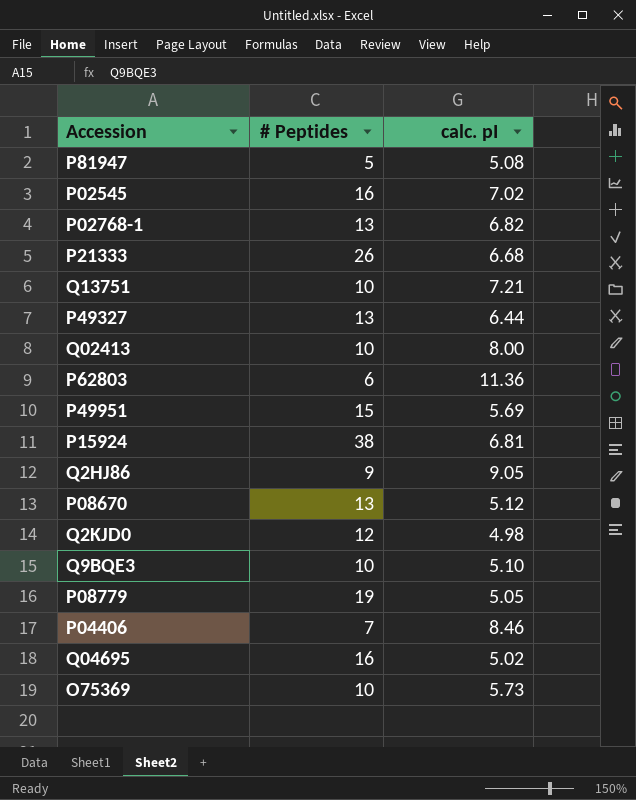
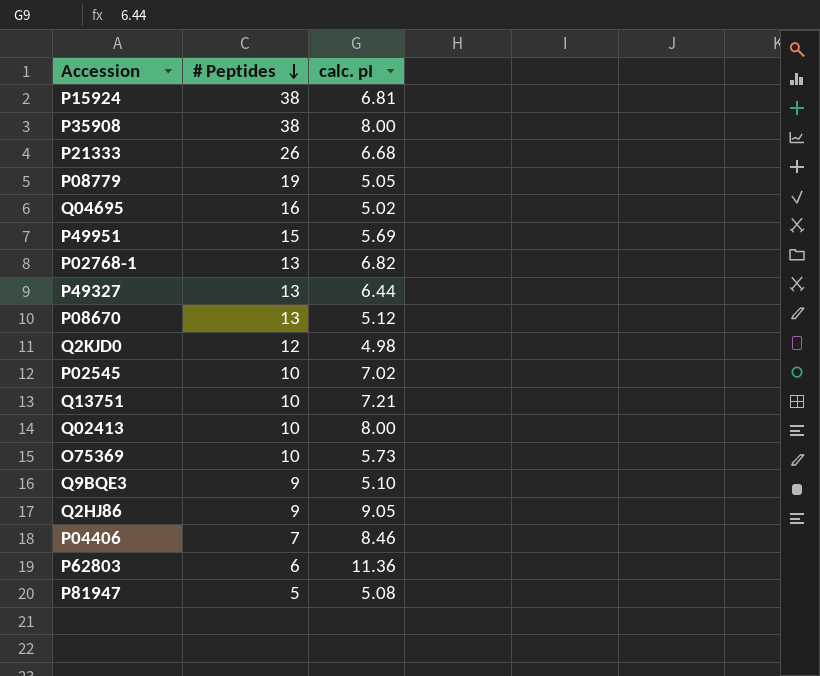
row order: none -> # Peptides descending
row P35908: none -> 38 | 8.00
P02545 | # Peptides: 16 -> 10
Q9BQE3 | # Peptides: 10 -> 9

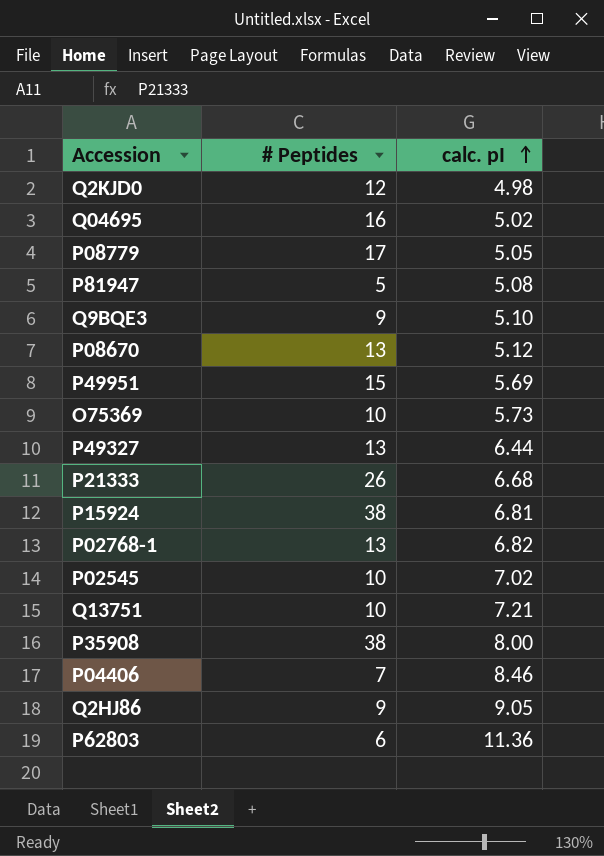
row order: # Peptides descending -> calc. pI ascending
row Q02413: 10 | 8.00 -> none
P08779 | # Peptides: 19 -> 17

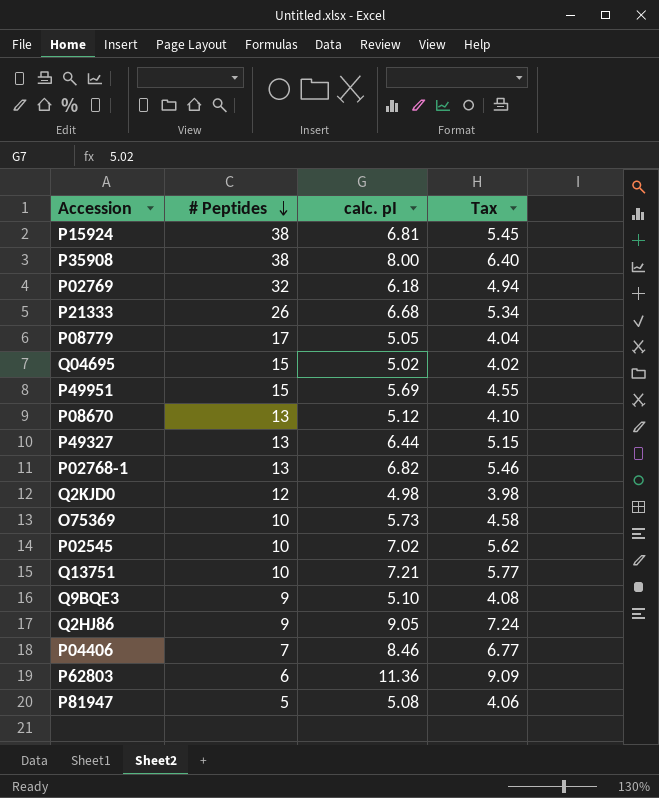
row order: calc. pI ascending -> # Peptides descending
column Tax | formula: none -> [calc. pI] * 0.8
row P02769: none -> 32 | 6.18 | 4.94
Q04695 | # Peptides: 16 -> 15

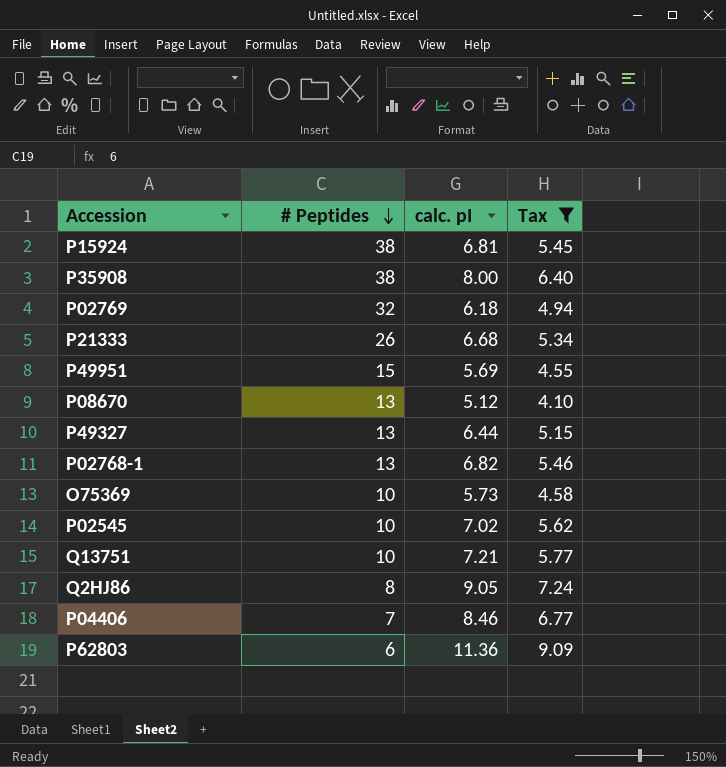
filter: none -> Tax >= 4.10
Q2HJ86 | # Peptides: 9 -> 8

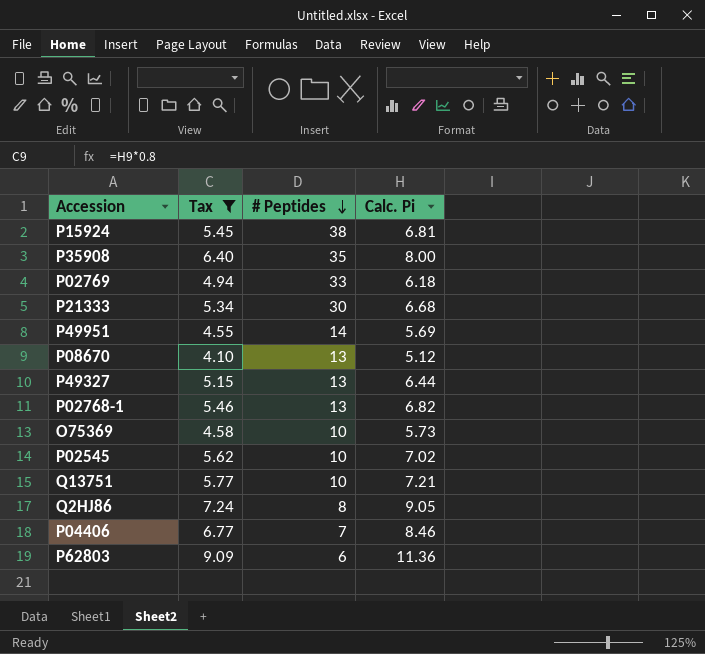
column Tax | position: 4 -> 2
column name: calc. pI -> Calc. Pi
P35908 | # Peptides: 38 -> 35
P02769 | # Peptides: 32 -> 33
P21333 | # Peptides: 26 -> 30
P49951 | # Peptides: 15 -> 14

